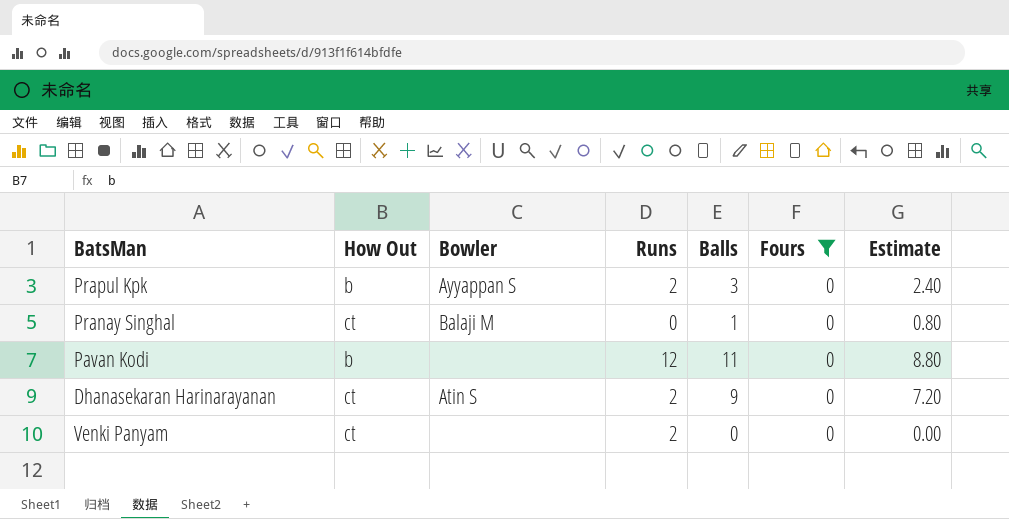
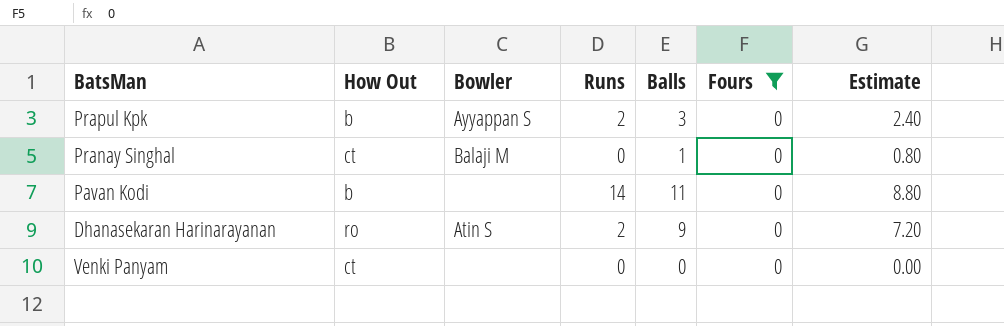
Pavan Kodi | Runs: 12 -> 14
Dhanasekaran Harinarayanan | How Out: ct -> ro
Venki Panyam | Runs: 2 -> 0

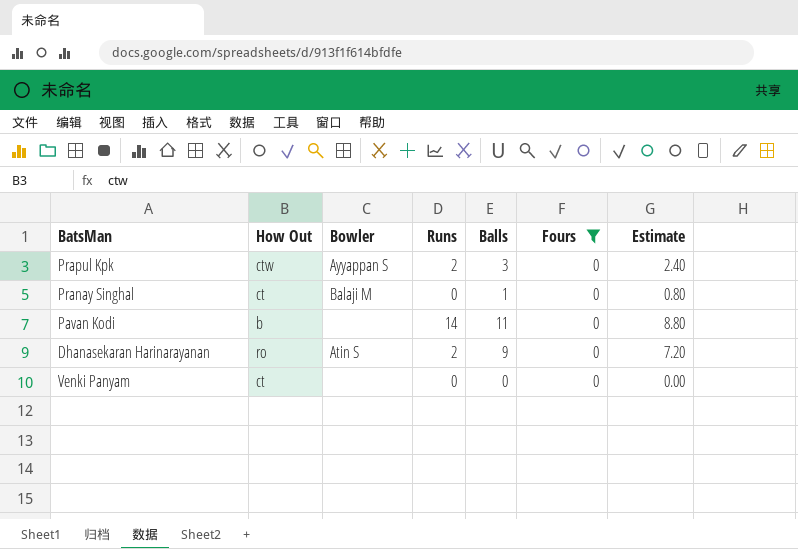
Prapul Kpk | How Out: b -> ctw

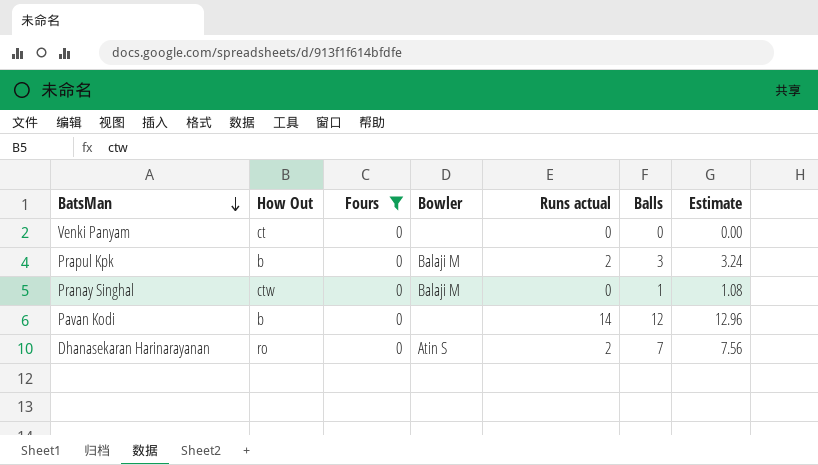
row order: none -> BatsMan descending
column Fours | position: 6 -> 3
column name: Runs -> Runs actual
column Estimate | formula: [Balls] * 0.8 -> [Balls] * 1.08
Prapul Kpk | How Out: ctw -> b
Prapul Kpk | Bowler: Ayyappan S -> Balaji M
Pranay Singhal | How Out: ct -> ctw
Pavan Kodi | Balls: 11 -> 12
Dhanasekaran Harinarayanan | Balls: 9 -> 7

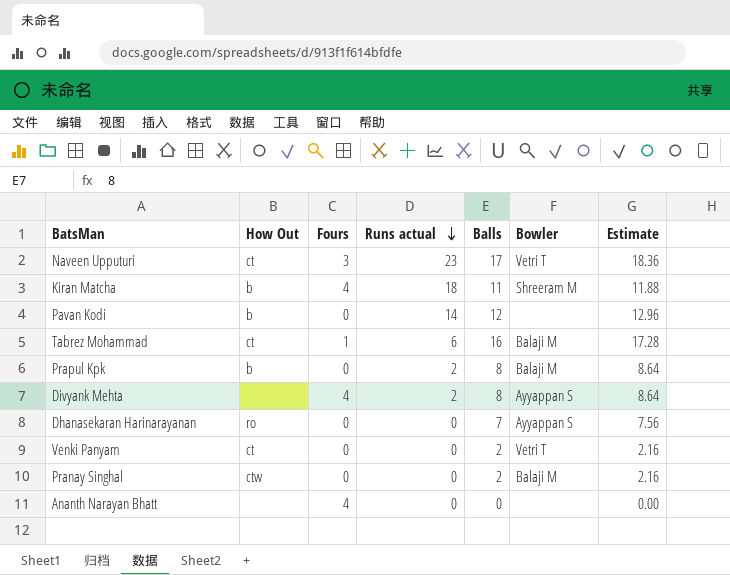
filter: Fours = 0 -> none
row order: BatsMan descending -> Runs actual descending
column Bowler | position: 4 -> 6
Prapul Kpk | Balls: 3 -> 8
Prapul Kpk | Estimate: 3.24 -> 8.64
Dhanasekaran Harinarayanan | Runs actual: 2 -> 0
Dhanasekaran Harinarayanan | Bowler: Atin S -> Ayyappan S
Venki Panyam | Balls: 0 -> 2
Venki Panyam | Bowler: none -> Vetri T
Venki Panyam | Estimate: 0.00 -> 2.16
Pranay Singhal | Balls: 1 -> 2
Pranay Singhal | Estimate: 1.08 -> 2.16

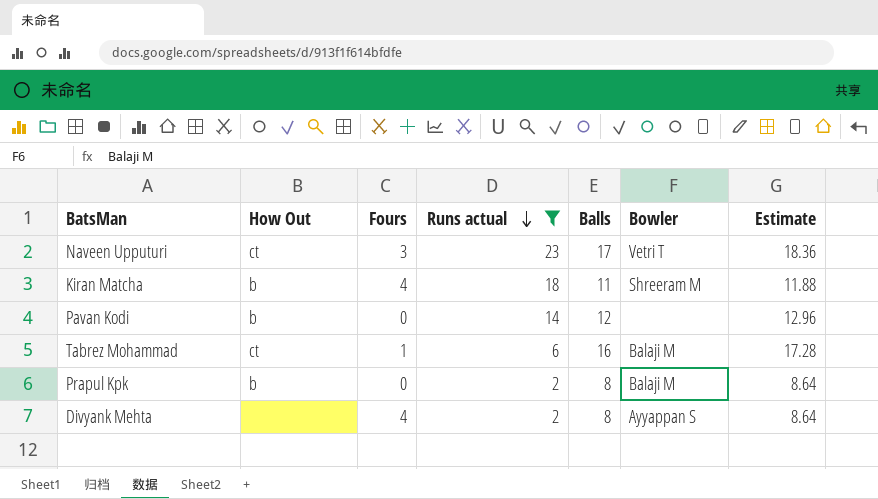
filter: none -> Runs actual != 0

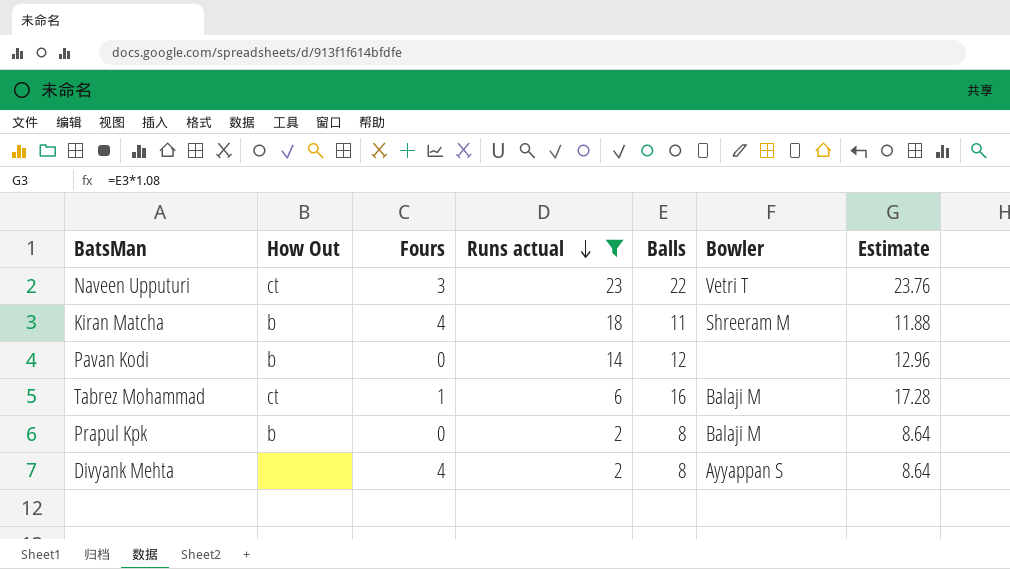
Naveen Upputuri | Balls: 17 -> 22
Naveen Upputuri | Estimate: 18.36 -> 23.76

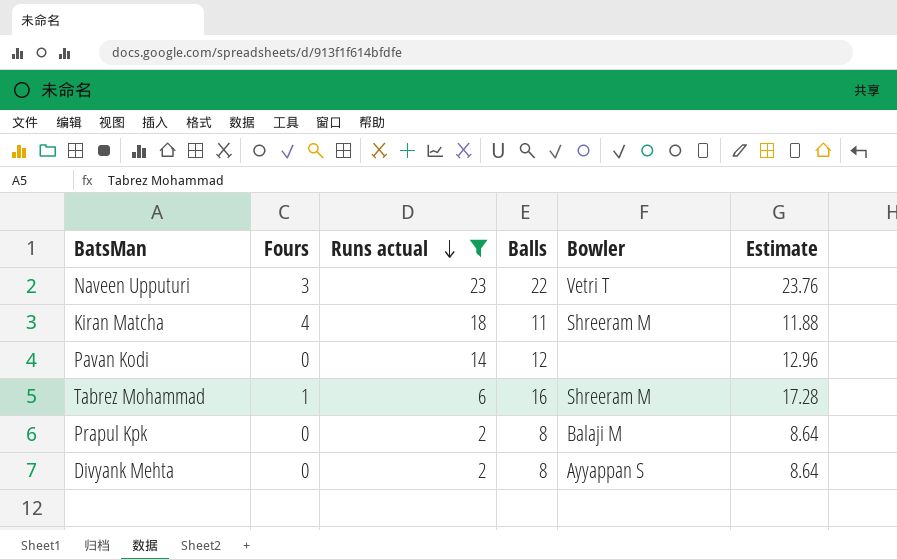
column How Out | position: 2 -> none
Tabrez Mohammad | Bowler: Balaji M -> Shreeram M
Divyank Mehta | Fours: 4 -> 0

